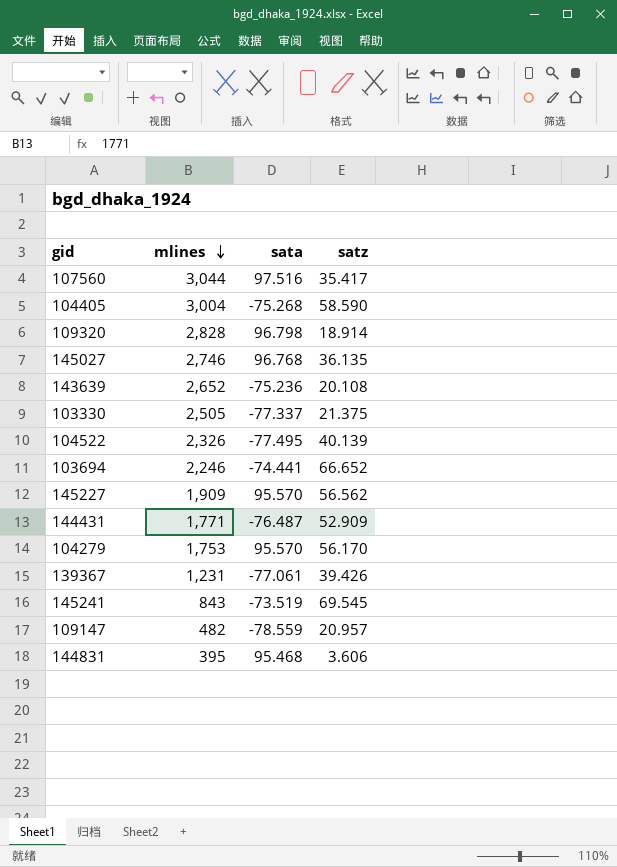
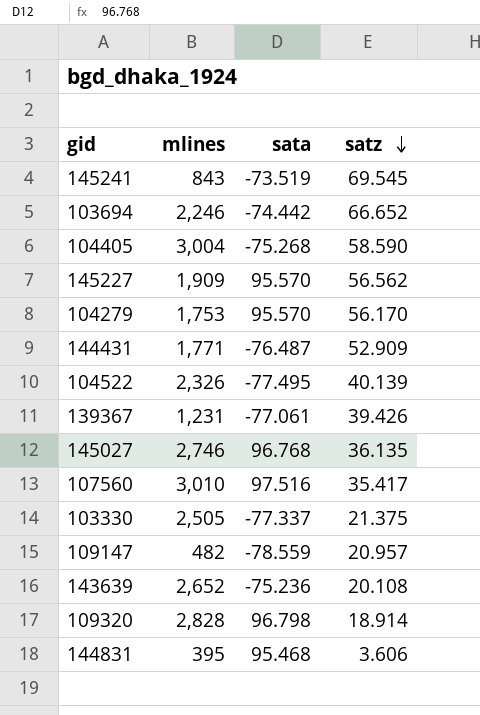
row order: mlines descending -> satz descending
103694 | sata: -74.441 -> -74.442
107560 | mlines: 3,044 -> 3,010

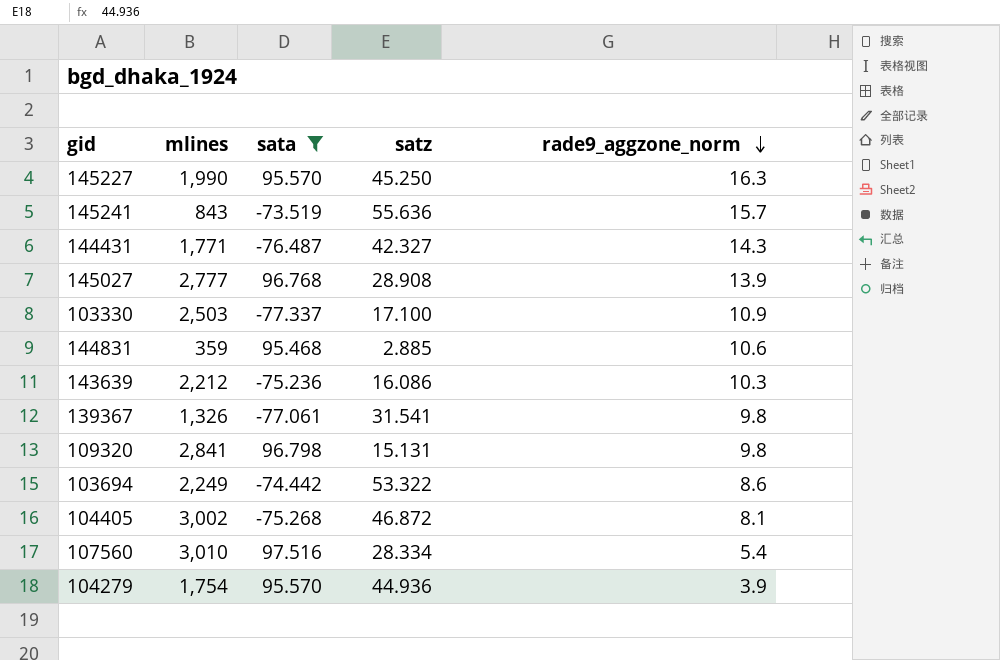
filter: none -> sata >= -77.337
row order: satz descending -> rade9_aggzone_norm descending
column rade9_aggzone_norm | position: none -> 5
145227 | mlines: 1,909 -> 1,990
145227 | satz: 56.562 -> 45.250
145241 | satz: 69.545 -> 55.636
144431 | satz: 52.909 -> 42.327
145027 | mlines: 2,746 -> 2,777
145027 | satz: 36.135 -> 28.908
103330 | mlines: 2,505 -> 2,503
103330 | satz: 21.375 -> 17.100
144831 | mlines: 395 -> 359
144831 | satz: 3.606 -> 2.885
143639 | mlines: 2,652 -> 2,212
143639 | satz: 20.108 -> 16.086
139367 | mlines: 1,231 -> 1,326
139367 | satz: 39.426 -> 31.541
109320 | mlines: 2,828 -> 2,841
109320 | satz: 18.914 -> 15.131
103694 | mlines: 2,246 -> 2,249
103694 | satz: 66.652 -> 53.322
104405 | mlines: 3,004 -> 3,002
104405 | satz: 58.590 -> 46.872
107560 | satz: 35.417 -> 28.334
104279 | mlines: 1,753 -> 1,754
104279 | satz: 56.170 -> 44.936

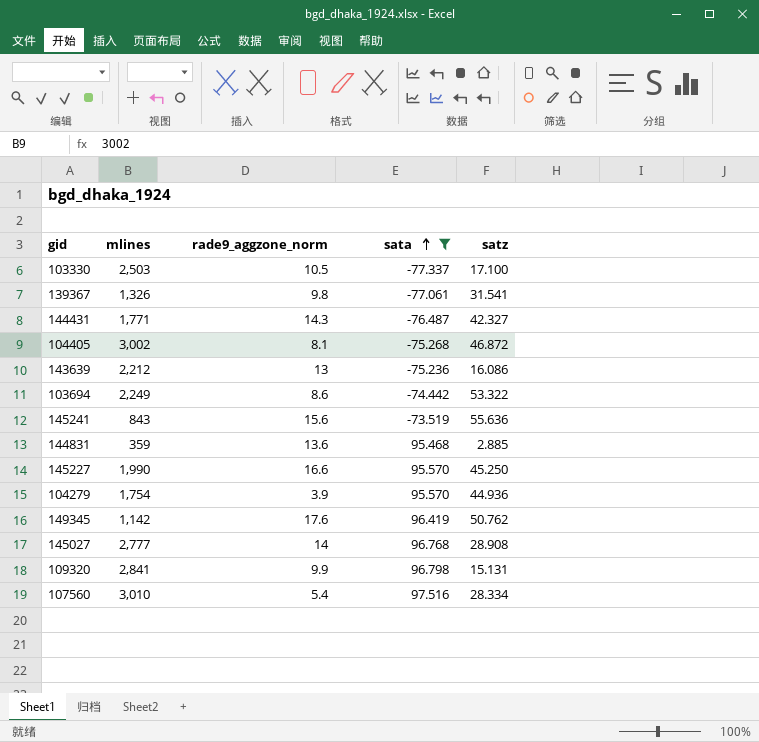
row order: rade9_aggzone_norm descending -> sata ascending
column rade9_aggzone_norm | position: 5 -> 3
103330 | rade9_aggzone_norm: 10.9 -> 10.5
143639 | rade9_aggzone_norm: 10.3 -> 13
145241 | rade9_aggzone_norm: 15.7 -> 15.6
144831 | rade9_aggzone_norm: 10.6 -> 13.6
145227 | rade9_aggzone_norm: 16.3 -> 16.6
row 149345: none -> 1,142 | 17.6 | 96.419 | 50.762
145027 | rade9_aggzone_norm: 13.9 -> 14
109320 | rade9_aggzone_norm: 9.8 -> 9.9

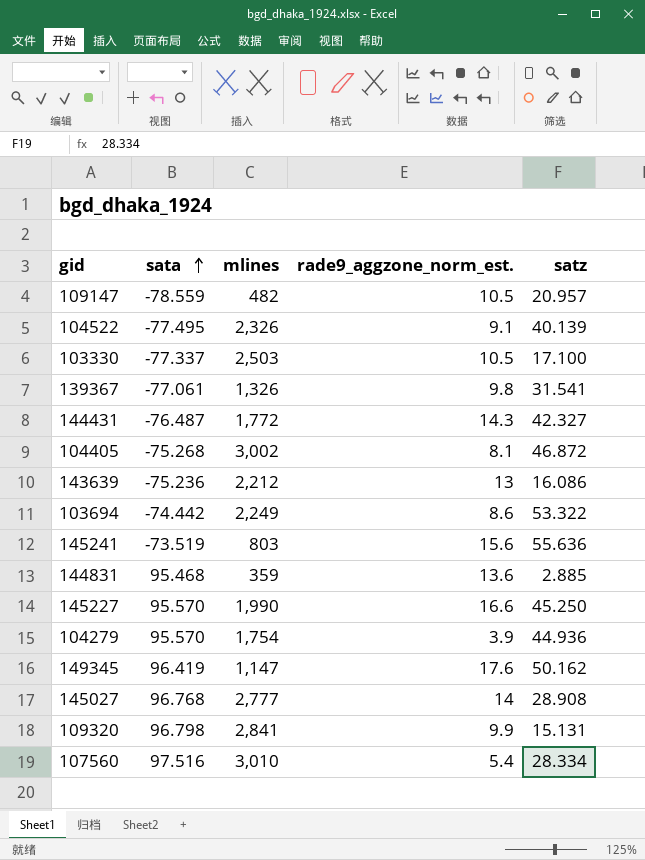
filter: sata >= -77.337 -> none
column sata | position: 4 -> 2
column name: rade9_aggzone_norm -> rade9_aggzone_norm_est.
144431 | mlines: 1,771 -> 1,772
145241 | mlines: 843 -> 803
149345 | mlines: 1,142 -> 1,147
149345 | satz: 50.762 -> 50.162

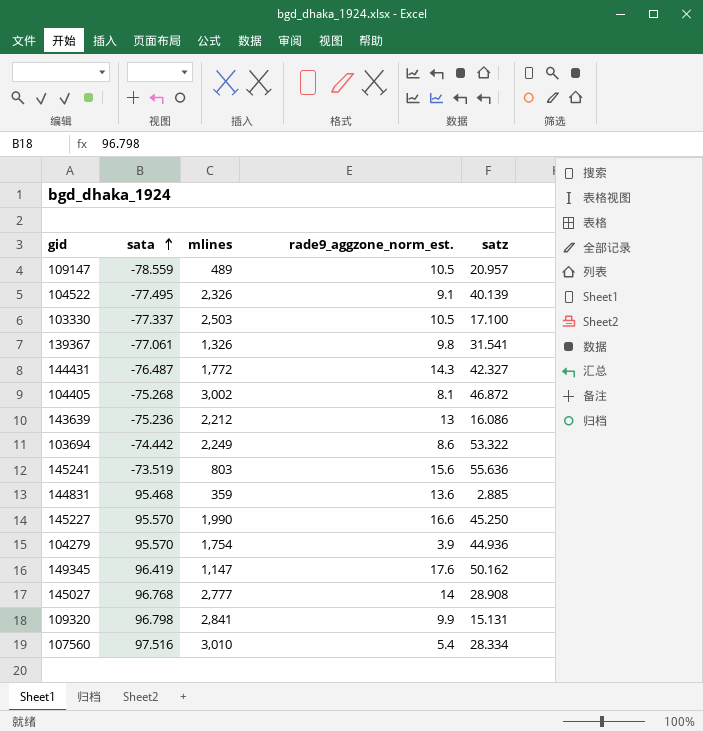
109147 | mlines: 482 -> 489

